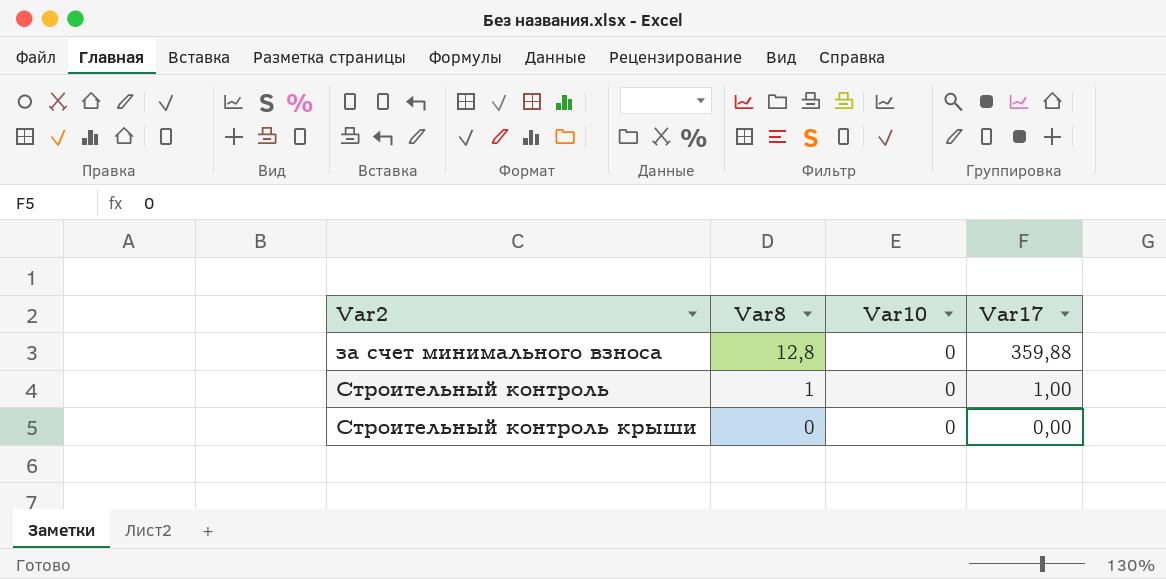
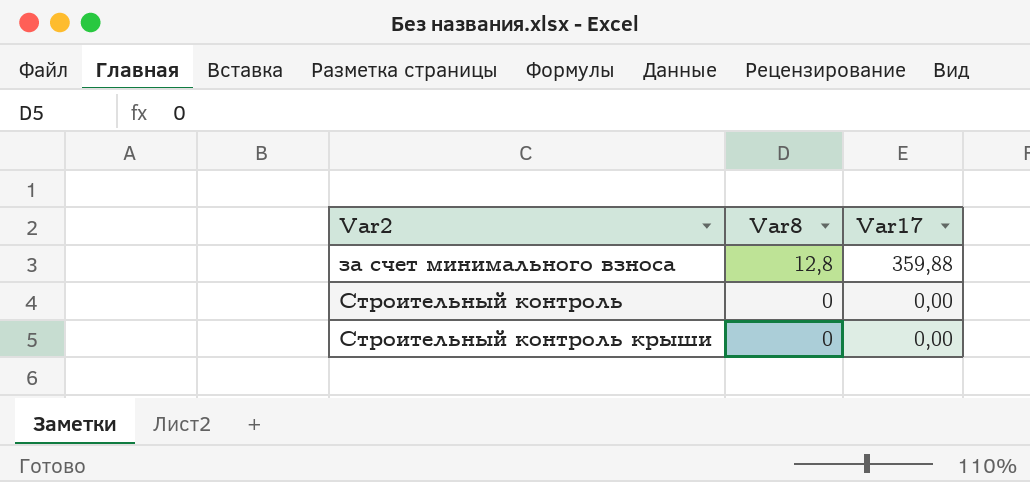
column Var10 | position: 3 -> none
Строительный контроль | Var8: 1 -> 0
Строительный контроль | Var17: 1,00 -> 0,00

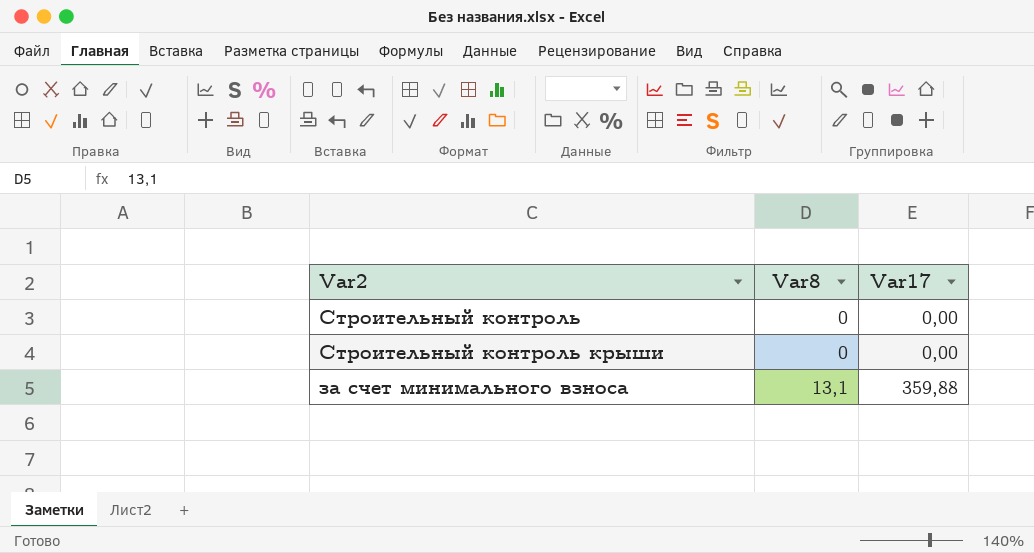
row order: Var2 ascending -> Var8 ascending
за счет минимального взноса | Var8: 12,8 -> 13,1

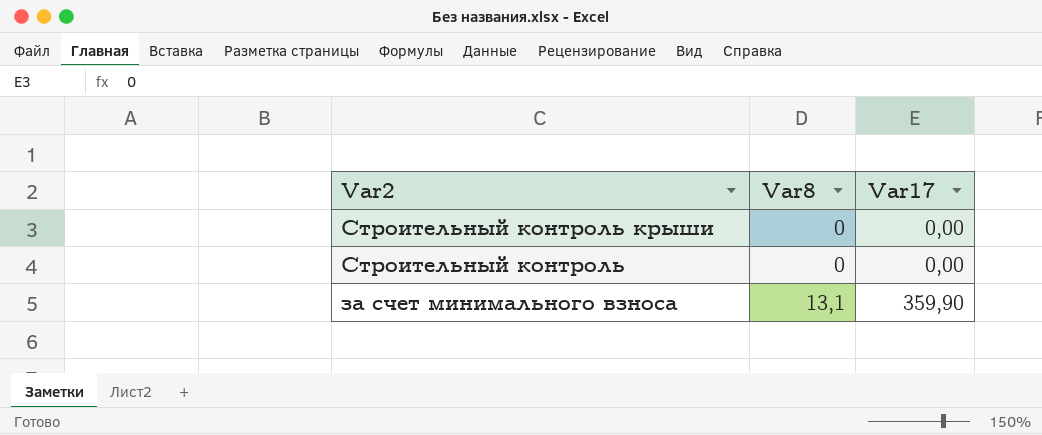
row order: Var8 ascending -> Var2 descending
за счет минимального взноса | Var17: 359,88 -> 359,90

